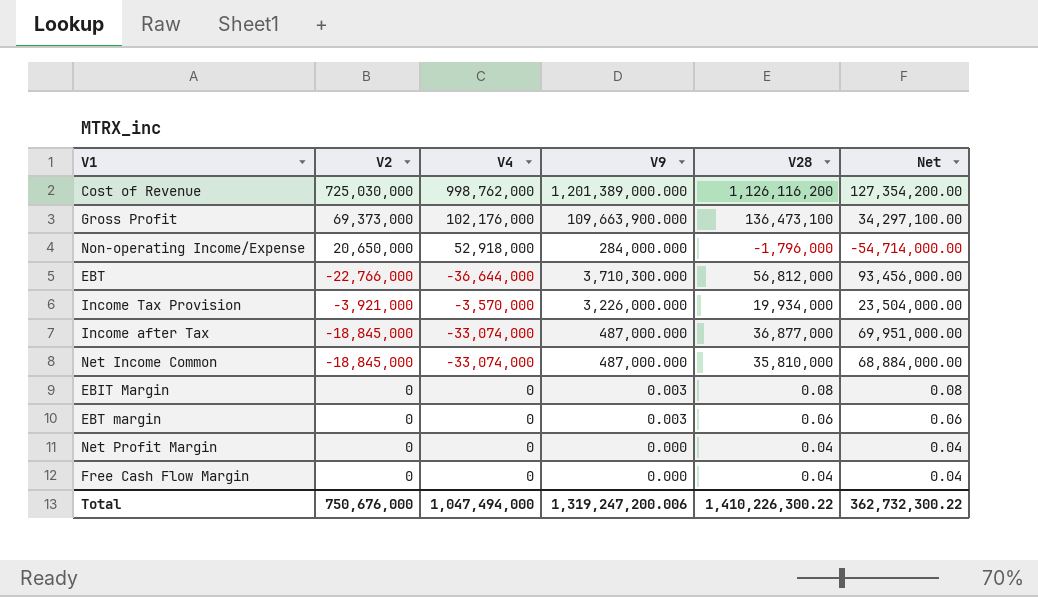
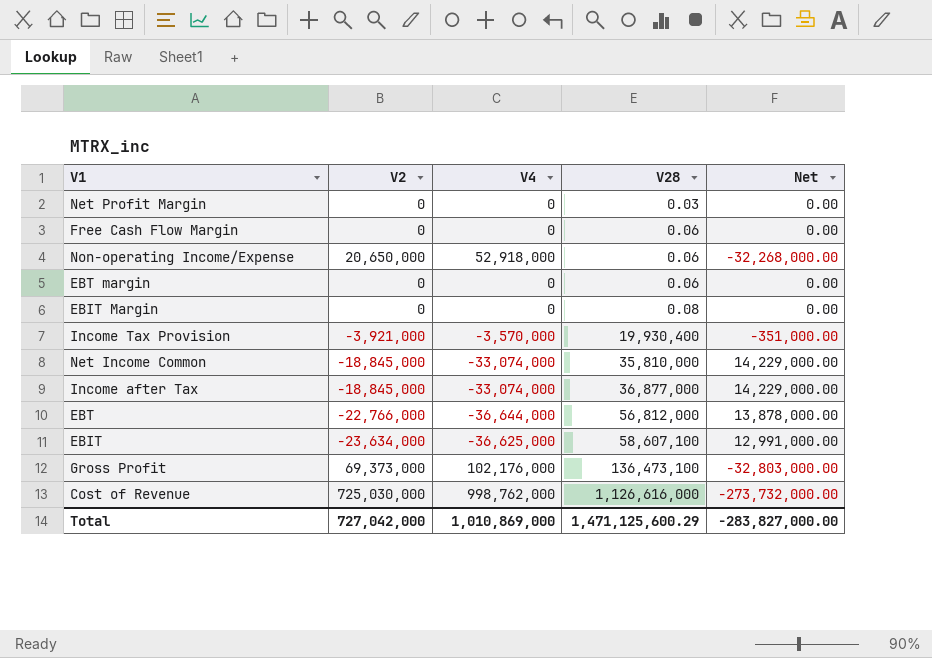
row order: none -> V28 ascending
column V9 | position: 4 -> none
column Net | formula: [V28] - [V4] -> [V2] - [V4]
Net Profit Margin | V28: 0.04 -> 0.03
Free Cash Flow Margin | V28: 0.04 -> 0.06
Non-operating Income/Expense | V28: -1,796,000 -> 0.06
Income Tax Provision | V28: 19,934,000 -> 19,930,400
row EBIT: none -> -23,634,000 | -36,625,000 | 58,607,100 | 12,991,000.00
Cost of Revenue | V28: 1,126,116,200 -> 1,126,616,000
Total | V2: 750,676,000 -> 727,042,000
Total | V4: 1,047,494,000 -> 1,010,869,000
Total | V28: 1,410,226,300.22 -> 1,471,125,600.29
Total | Net: 362,732,300.22 -> -283,827,000.00

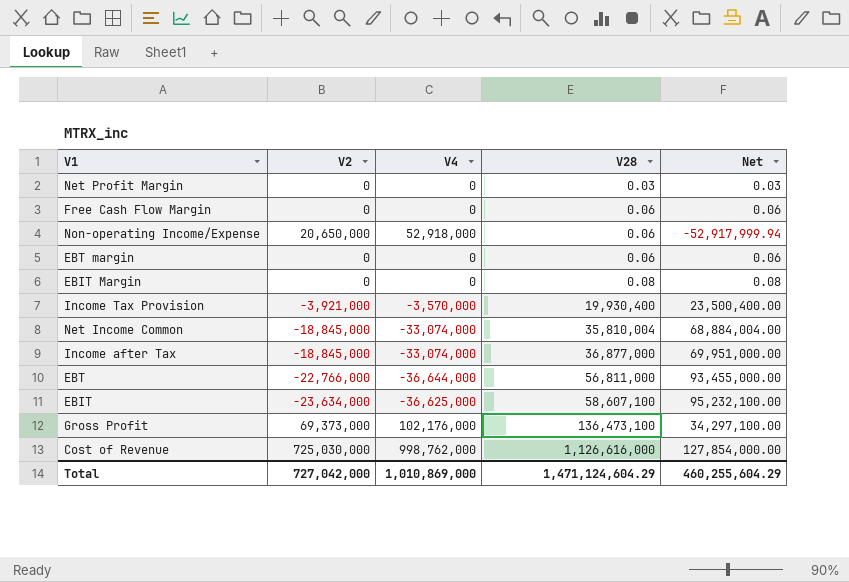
column Net | formula: [V2] - [V4] -> [V28] - [V4]
Net Income Common | V28: 35,810,000 -> 35,810,004
EBT | V28: 56,812,000 -> 56,811,000
Total | V28: 1,471,125,600.29 -> 1,471,124,604.29
Total | Net: -283,827,000.00 -> 460,255,604.29

